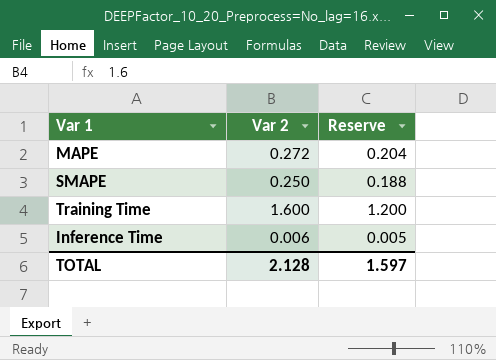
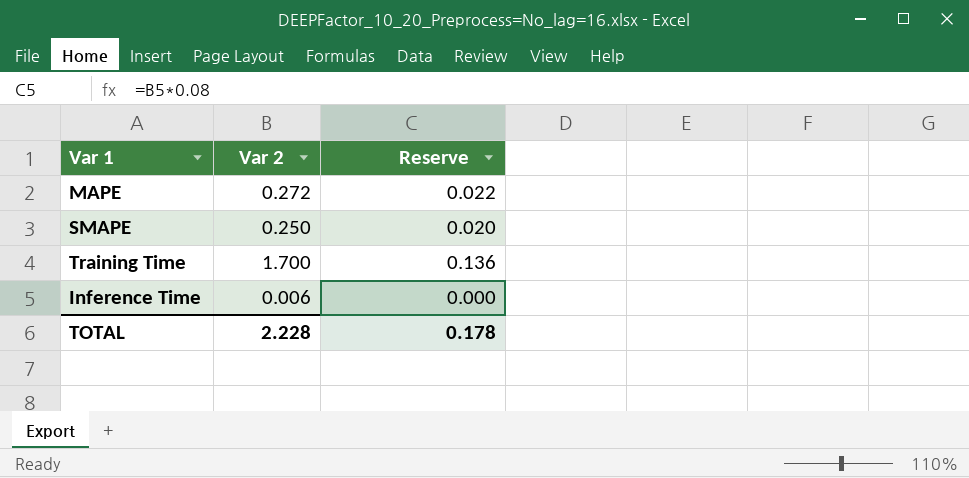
column Reserve | formula: [Var 2] * 0.75 -> [Var 2] * 0.08
Training Time | Var 2: 1.600 -> 1.700
TOTAL | Var 2: 2.128 -> 2.228
TOTAL | Reserve: 1.597 -> 0.178

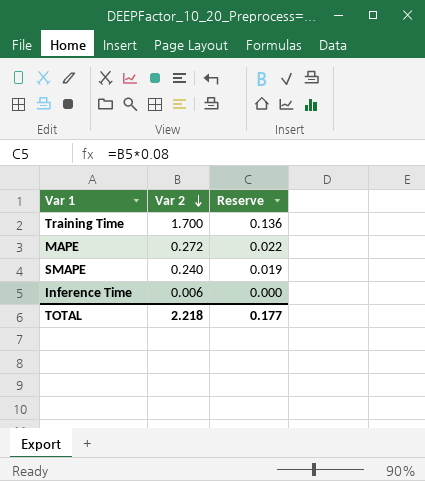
row order: none -> Var 2 descending
SMAPE | Var 2: 0.250 -> 0.240
SMAPE | Reserve: 0.020 -> 0.019
TOTAL | Var 2: 2.228 -> 2.218
TOTAL | Reserve: 0.178 -> 0.177

